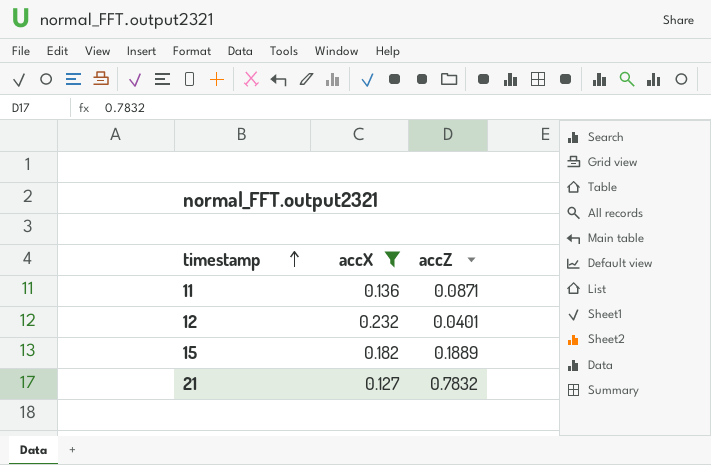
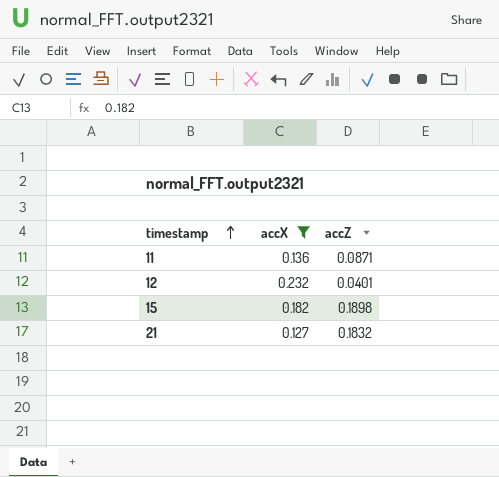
15 | accZ: 0.1889 -> 0.1898
21 | accZ: 0.7832 -> 0.1832

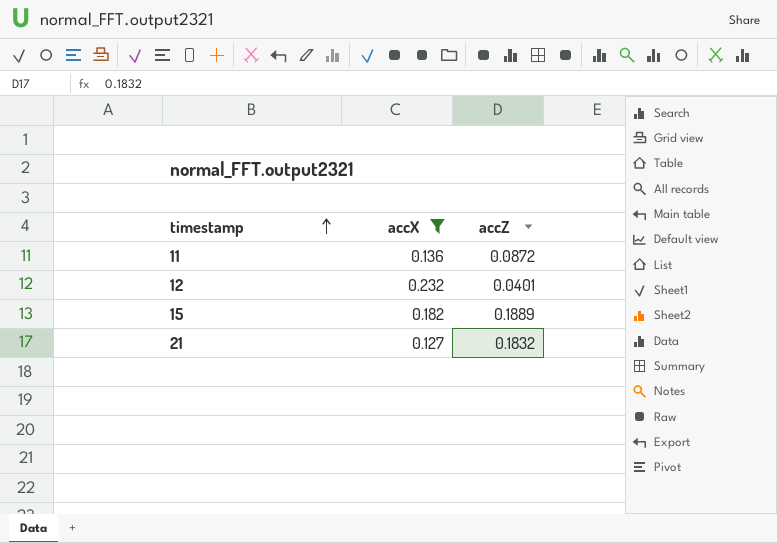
11 | accZ: 0.0871 -> 0.0872
15 | accZ: 0.1898 -> 0.1889

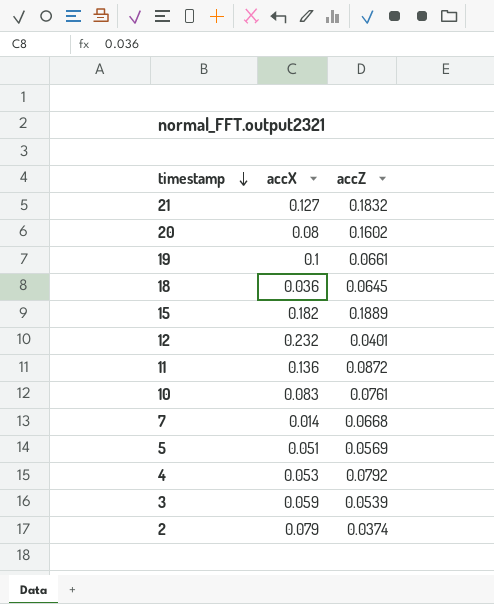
filter: accX >= 0.127 -> none
row order: timestamp ascending -> timestamp descending

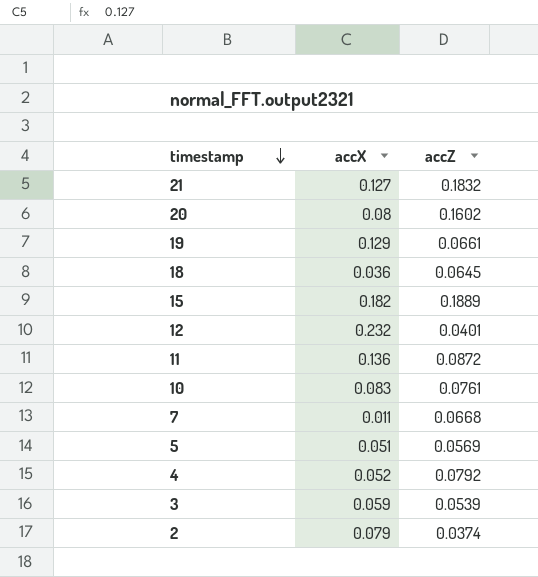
19 | accX: 0.1 -> 0.129
7 | accX: 0.014 -> 0.011
4 | accX: 0.053 -> 0.052

